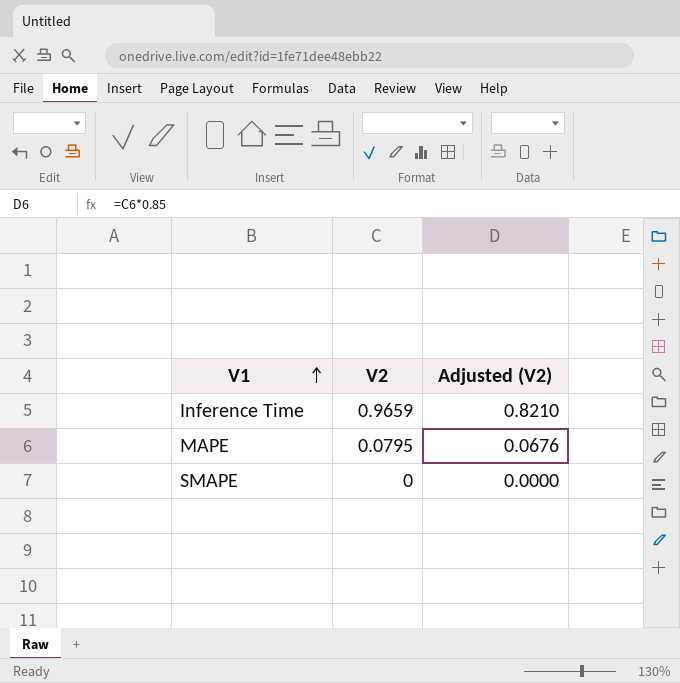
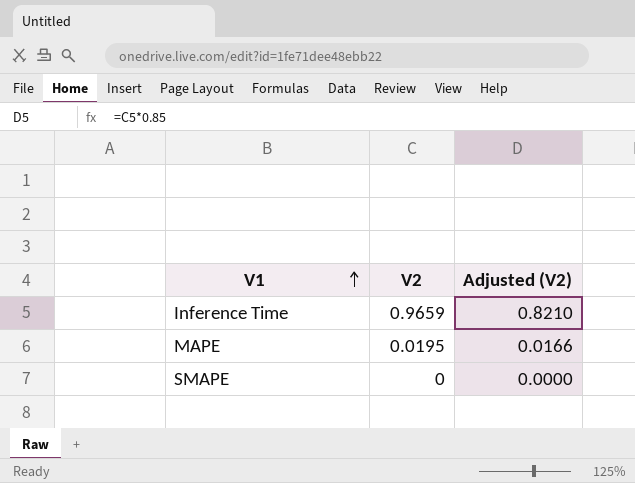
MAPE | V2: 0.0795 -> 0.0195
MAPE | Adjusted (V2): 0.0676 -> 0.0166

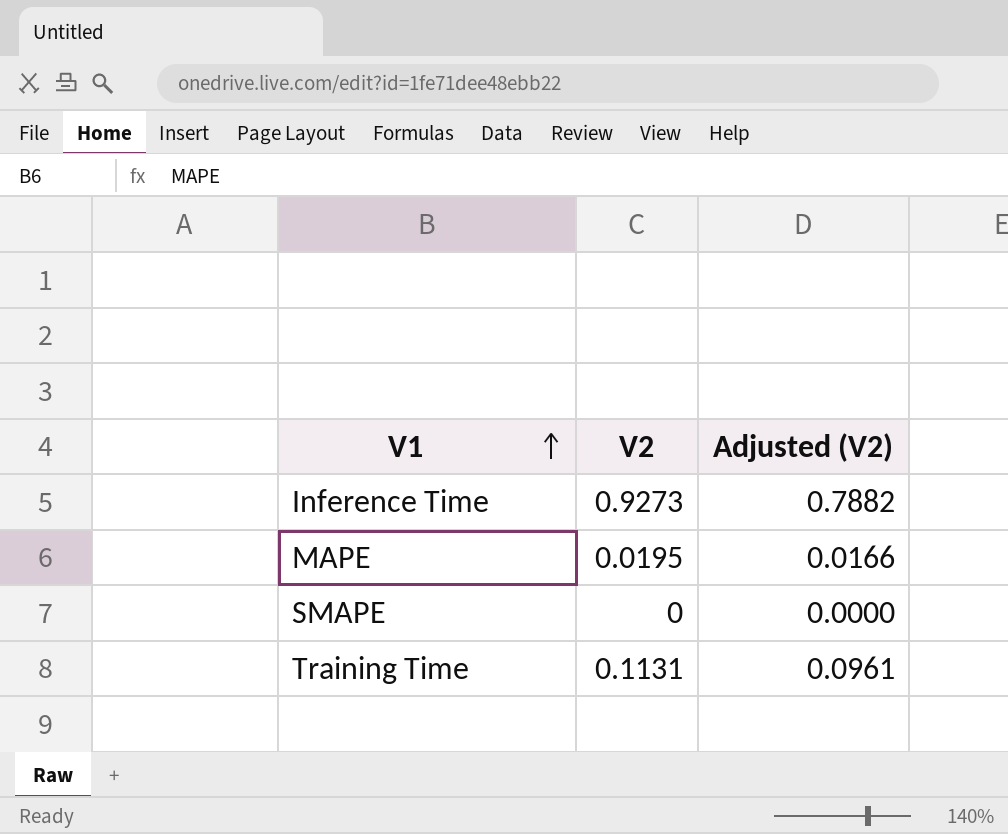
Inference Time | V2: 0.9659 -> 0.9273
Inference Time | Adjusted (V2): 0.8210 -> 0.7882
row Training Time: none -> 0.1131 | 0.0961

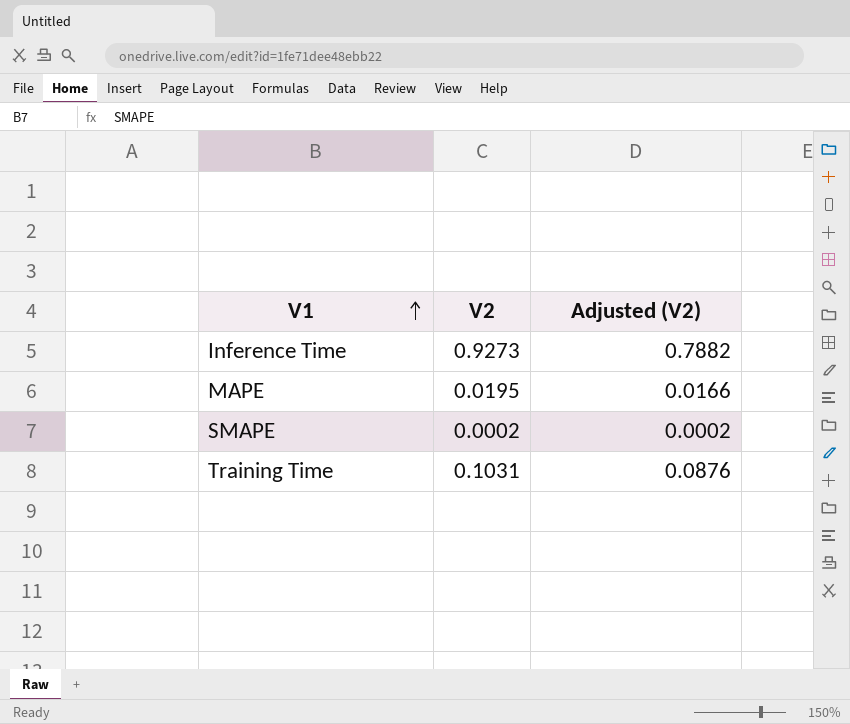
SMAPE | V2: 0 -> 0.0002
SMAPE | Adjusted (V2): 0.0000 -> 0.0002
Training Time | V2: 0.1131 -> 0.1031
Training Time | Adjusted (V2): 0.0961 -> 0.0876

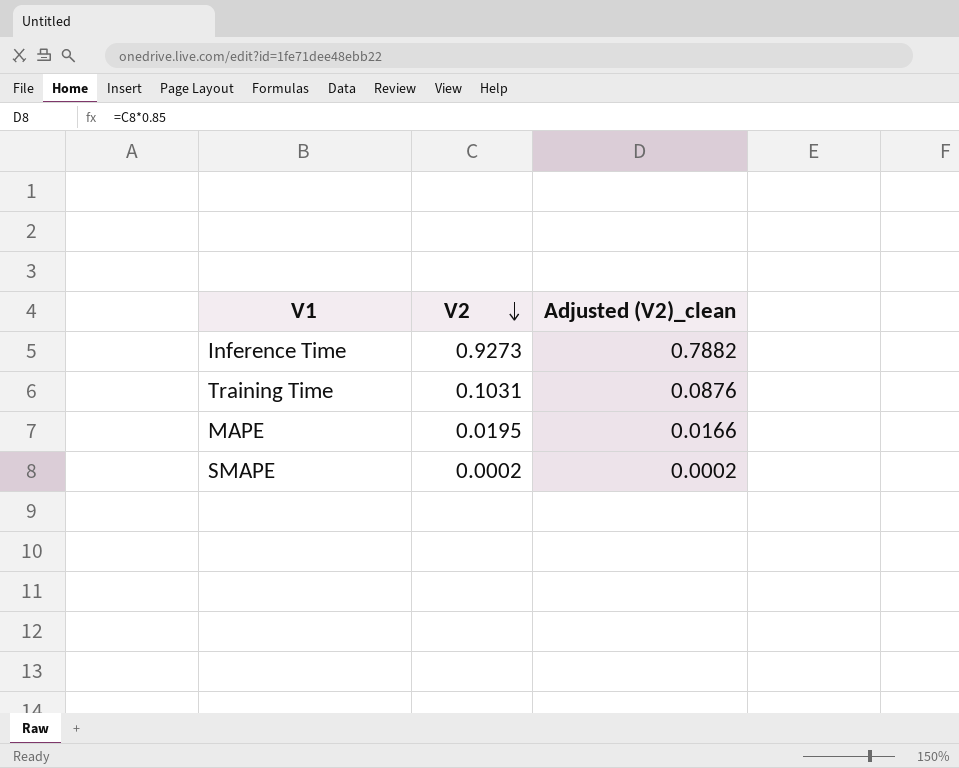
row order: V1 ascending -> V2 descending
column name: Adjusted (V2) -> Adjusted (V2)_clean

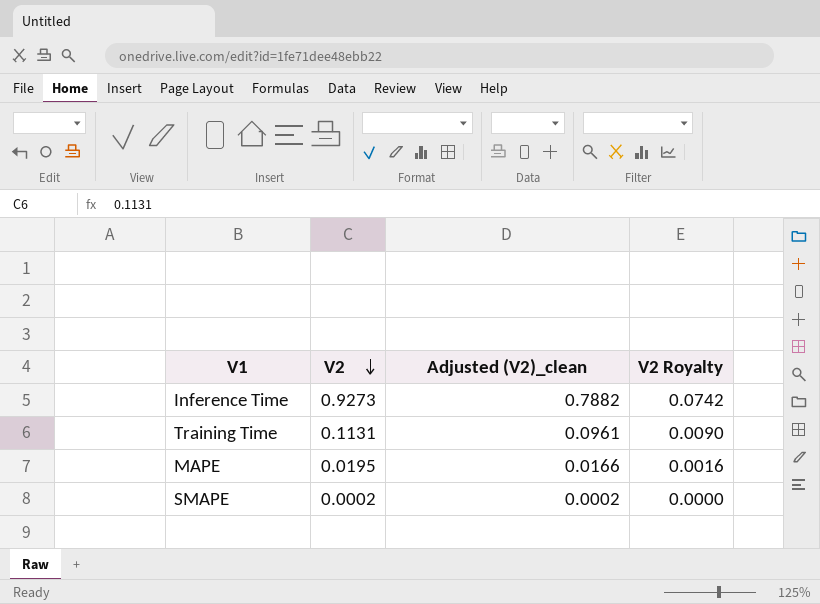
column V2 Royalty | formula: none -> [V2] * 0.08
Training Time | V2: 0.1031 -> 0.1131
Training Time | Adjusted (V2)_clean: 0.0876 -> 0.0961

